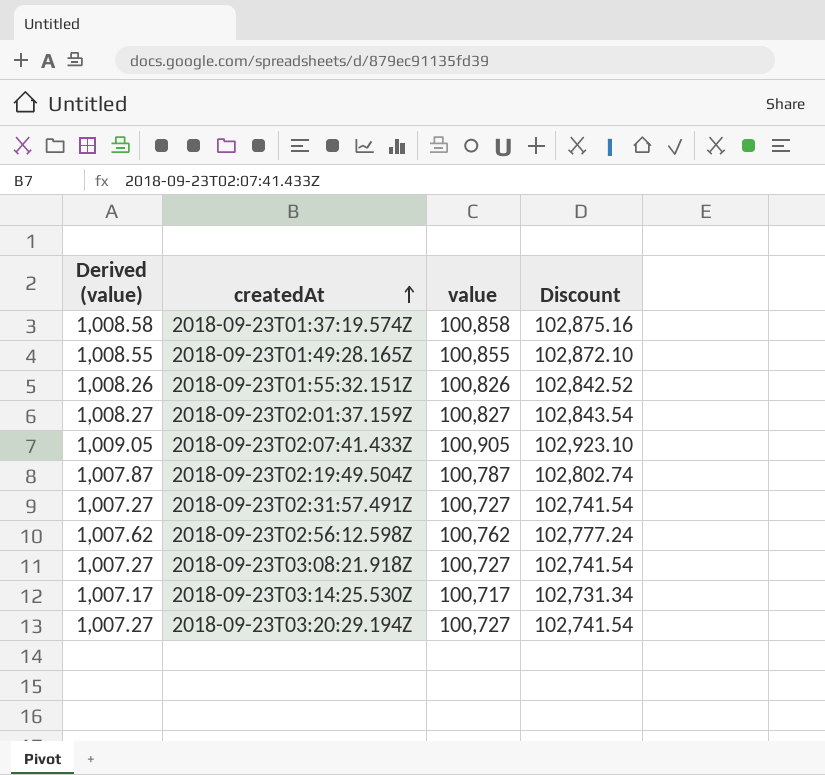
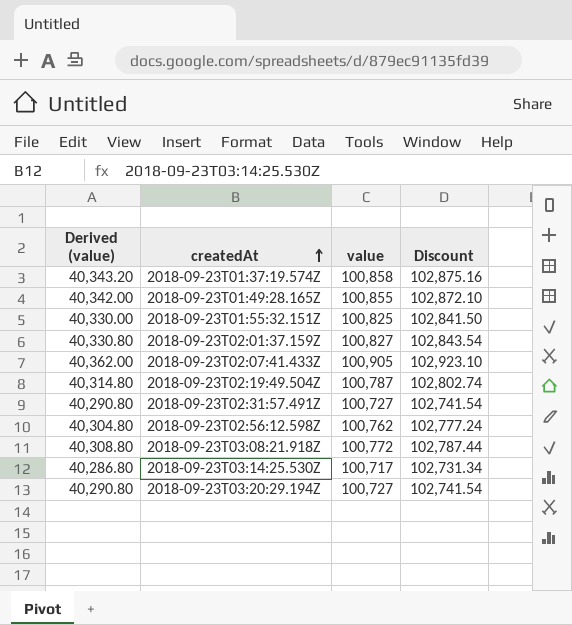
column Derived (value) | formula: [value] * 0.01 -> [value] * 0.4
2018-09-23T01:55:32.151Z | value: 100,826 -> 100,825
2018-09-23T01:55:32.151Z | Discount: 102,842.52 -> 102,841.50
2018-09-23T03:08:21.918Z | value: 100,727 -> 100,772
2018-09-23T03:08:21.918Z | Discount: 102,741.54 -> 102,787.44

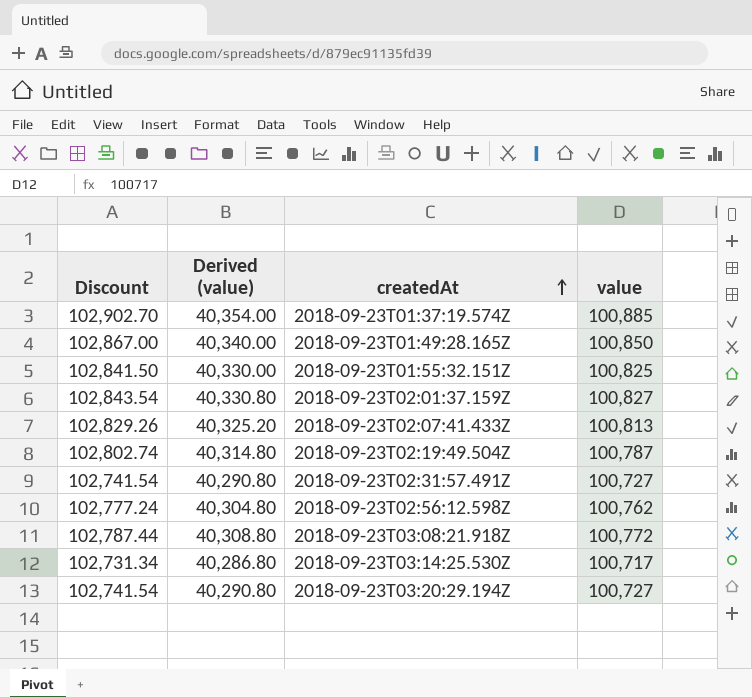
column Discount | position: 4 -> 1
2018-09-23T01:37:19.574Z | Discount: 102,875.16 -> 102,902.70
2018-09-23T01:37:19.574Z | Derived (value): 40,343.20 -> 40,354.00
2018-09-23T01:37:19.574Z | value: 100,858 -> 100,885
2018-09-23T01:49:28.165Z | Discount: 102,872.10 -> 102,867.00
2018-09-23T01:49:28.165Z | Derived (value): 40,342.00 -> 40,340.00
2018-09-23T01:49:28.165Z | value: 100,855 -> 100,850
2018-09-23T02:07:41.433Z | Discount: 102,923.10 -> 102,829.26
2018-09-23T02:07:41.433Z | Derived (value): 40,362.00 -> 40,325.20
2018-09-23T02:07:41.433Z | value: 100,905 -> 100,813

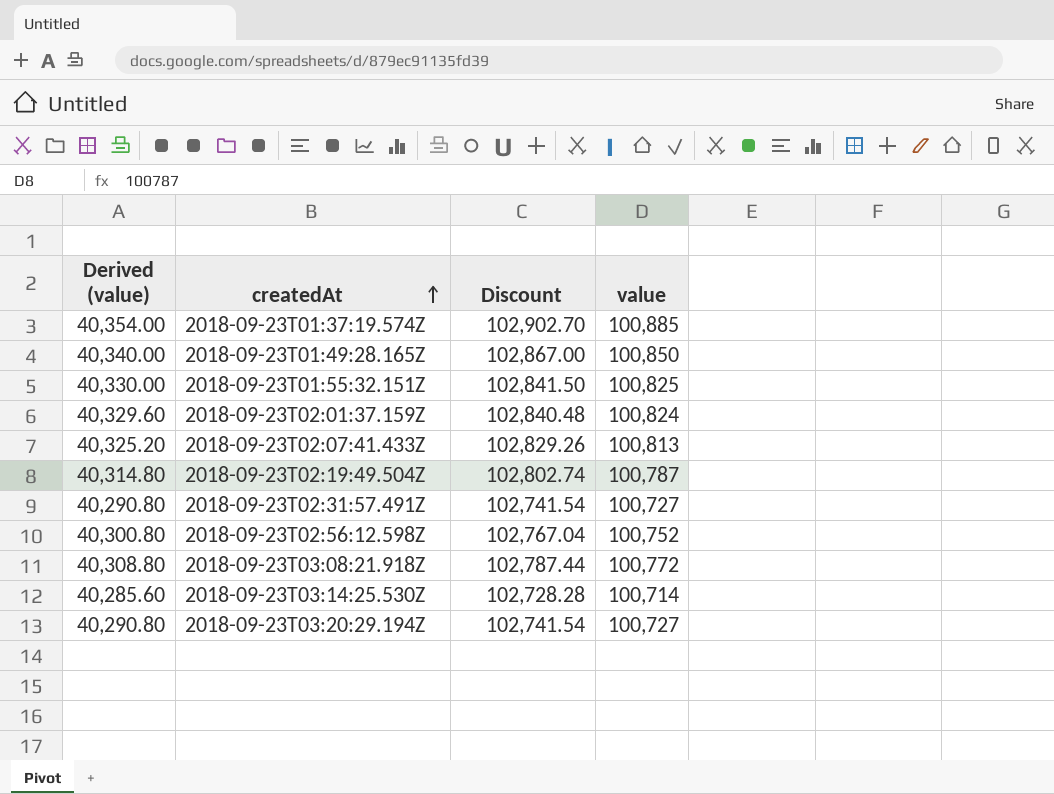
column Discount | position: 1 -> 3
2018-09-23T02:01:37.159Z | Derived (value): 40,330.80 -> 40,329.60
2018-09-23T02:01:37.159Z | Discount: 102,843.54 -> 102,840.48
2018-09-23T02:01:37.159Z | value: 100,827 -> 100,824
2018-09-23T02:56:12.598Z | Derived (value): 40,304.80 -> 40,300.80
2018-09-23T02:56:12.598Z | Discount: 102,777.24 -> 102,767.04
2018-09-23T02:56:12.598Z | value: 100,762 -> 100,752
2018-09-23T03:14:25.530Z | Derived (value): 40,286.80 -> 40,285.60
2018-09-23T03:14:25.530Z | Discount: 102,731.34 -> 102,728.28
2018-09-23T03:14:25.530Z | value: 100,717 -> 100,714

